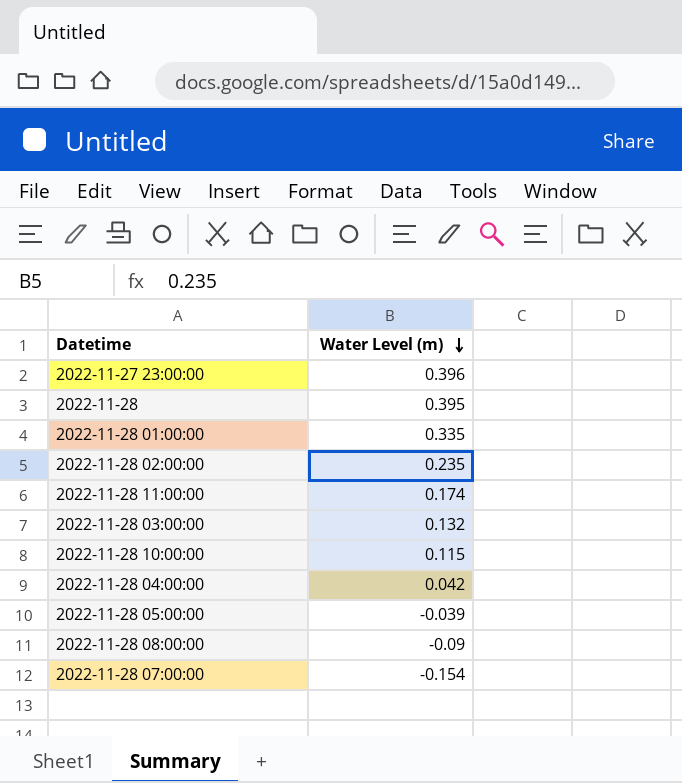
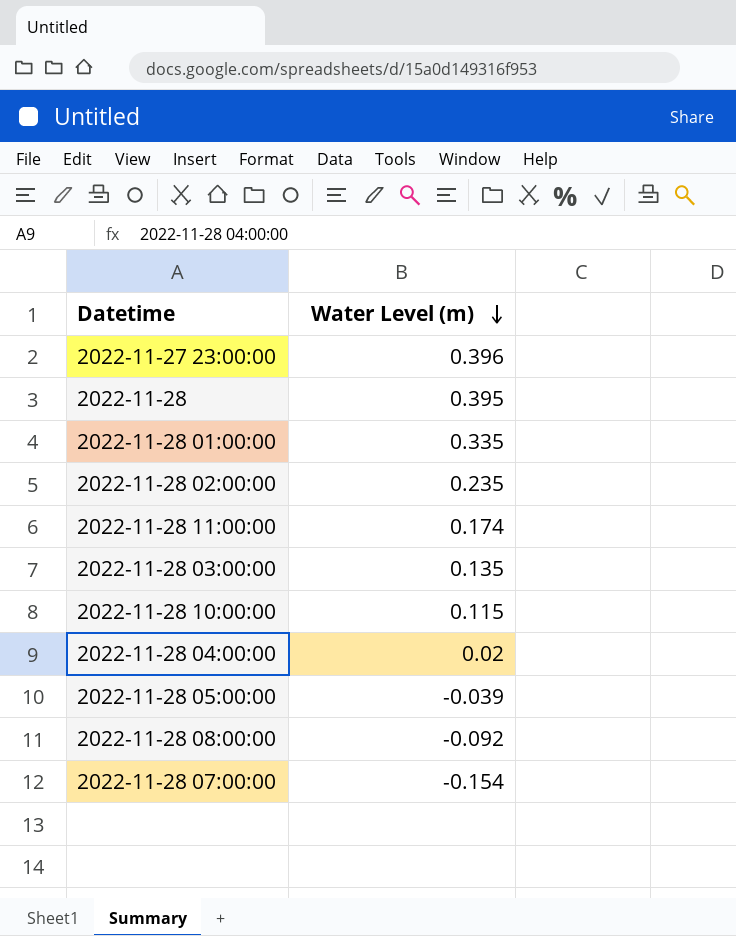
2022-11-28 03:00:00 | Water Level (m): 0.132 -> 0.135
2022-11-28 04:00:00 | Water Level (m): 0.042 -> 0.02
2022-11-28 08:00:00 | Water Level (m): -0.09 -> -0.092

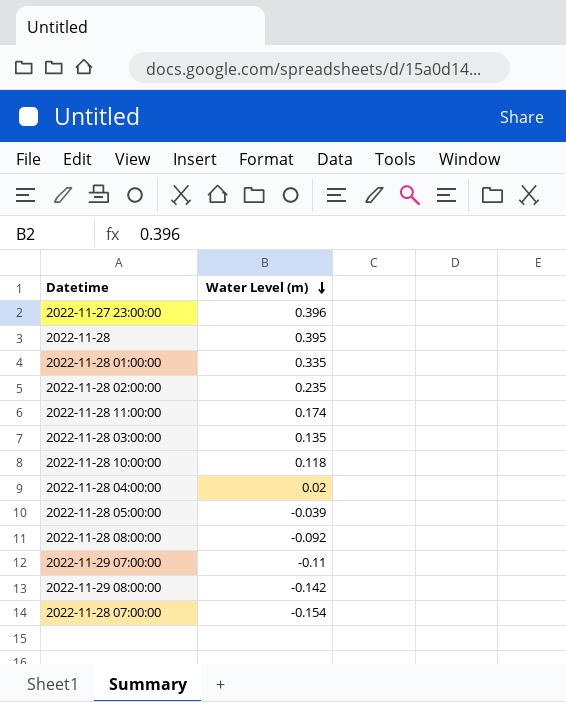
2022-11-28 10:00:00 | Water Level (m): 0.115 -> 0.118
row 2022-11-29 07:00:00: none -> -0.11
row 2022-11-29 08:00:00: none -> -0.142

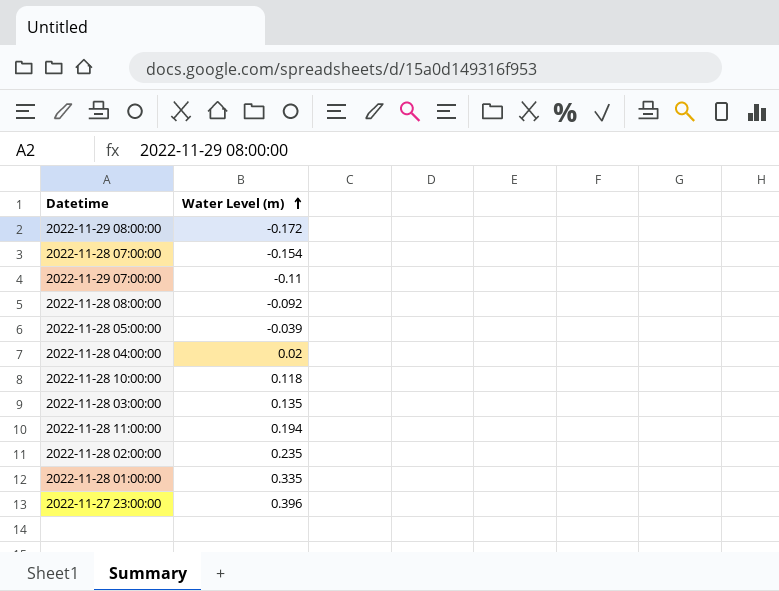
row order: Water Level (m) descending -> Water Level (m) ascending
row 2022-11-28: 0.395 -> none
2022-11-29 08:00:00 | Water Level (m): -0.142 -> -0.172
2022-11-28 11:00:00 | Water Level (m): 0.174 -> 0.194

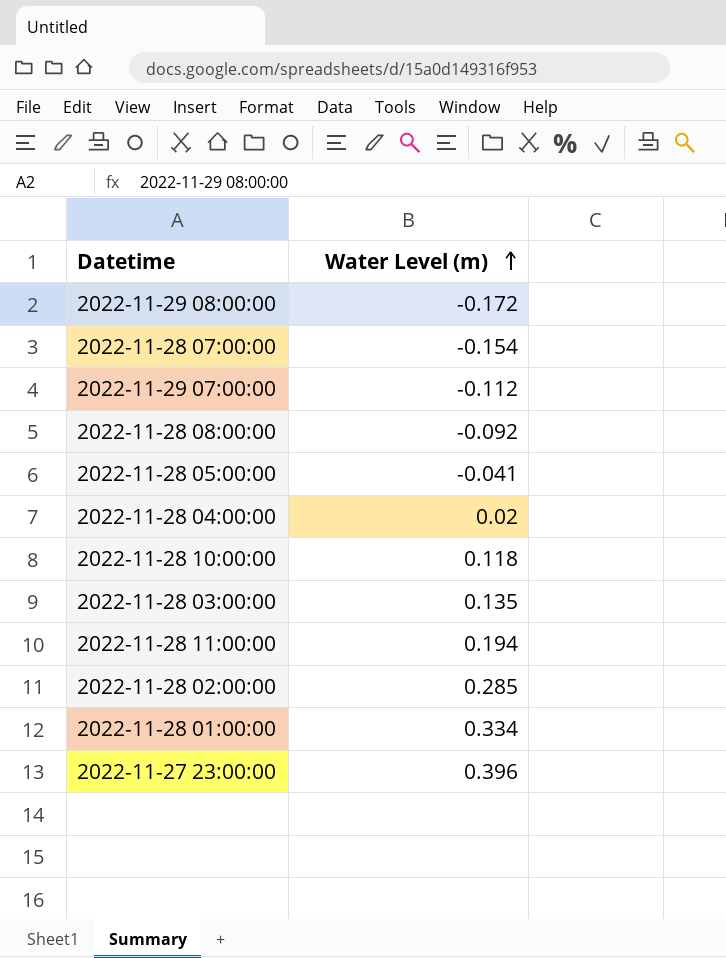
2022-11-29 07:00:00 | Water Level (m): -0.11 -> -0.112
2022-11-28 05:00:00 | Water Level (m): -0.039 -> -0.041
2022-11-28 02:00:00 | Water Level (m): 0.235 -> 0.285
2022-11-28 01:00:00 | Water Level (m): 0.335 -> 0.334

